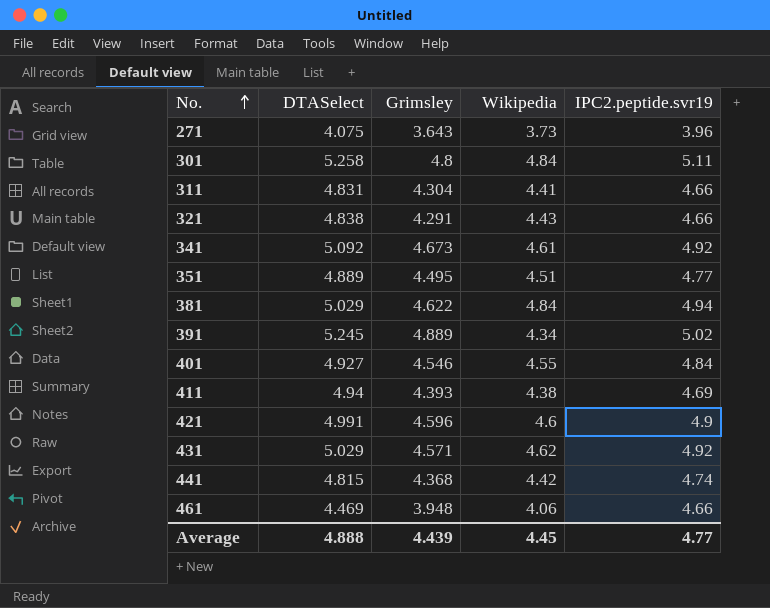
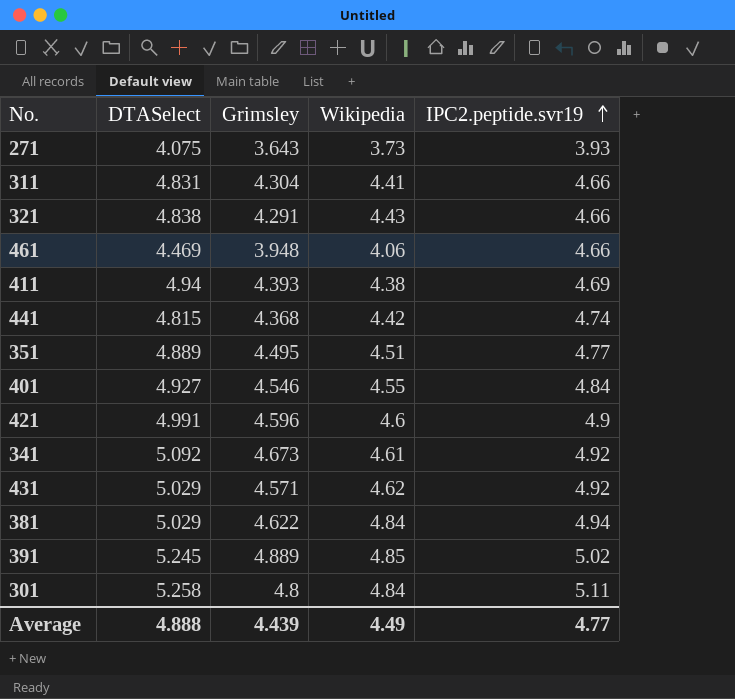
row order: No. ascending -> IPC2.peptide.svr19 ascending
271 | IPC2.peptide.svr19: 3.96 -> 3.93
391 | Wikipedia: 4.34 -> 4.85
Average | Wikipedia: 4.45 -> 4.49

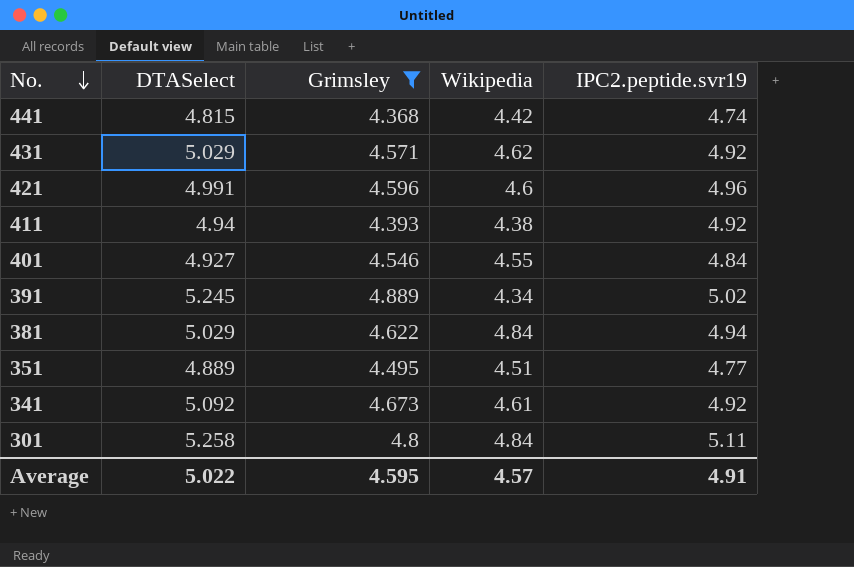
filter: none -> Grimsley >= 4.368
row order: IPC2.peptide.svr19 ascending -> No. descending
421 | IPC2.peptide.svr19: 4.9 -> 4.96
411 | IPC2.peptide.svr19: 4.69 -> 4.92
391 | Wikipedia: 4.85 -> 4.34
Average | DTASelect: 4.888 -> 5.022
Average | Grimsley: 4.439 -> 4.595
Average | Wikipedia: 4.49 -> 4.57
Average | IPC2.peptide.svr19: 4.77 -> 4.91

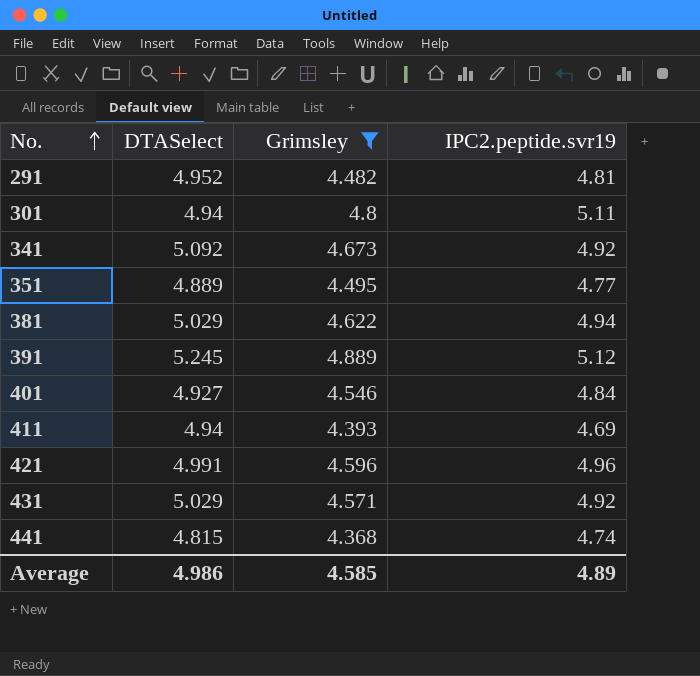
row order: No. descending -> No. ascending
column Wikipedia | position: 4 -> none
row 291: none -> 4.952 | 4.482 | 4.81
301 | DTASelect: 5.258 -> 4.94
391 | IPC2.peptide.svr19: 5.02 -> 5.12
411 | IPC2.peptide.svr19: 4.92 -> 4.69
Average | DTASelect: 5.022 -> 4.986
Average | Grimsley: 4.595 -> 4.585
Average | IPC2.peptide.svr19: 4.91 -> 4.89

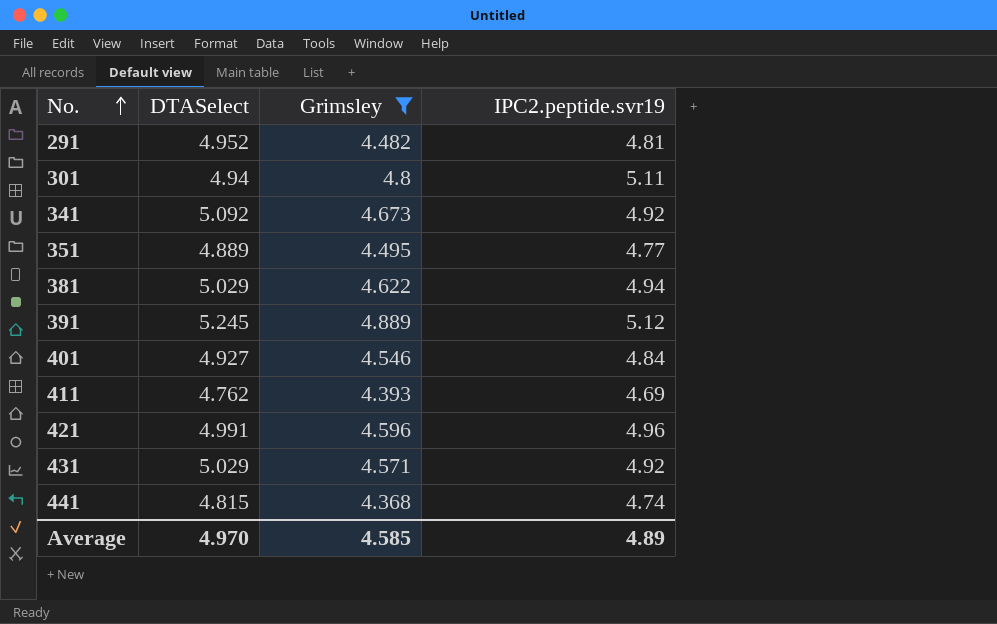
411 | DTASelect: 4.94 -> 4.762
Average | DTASelect: 4.986 -> 4.970

